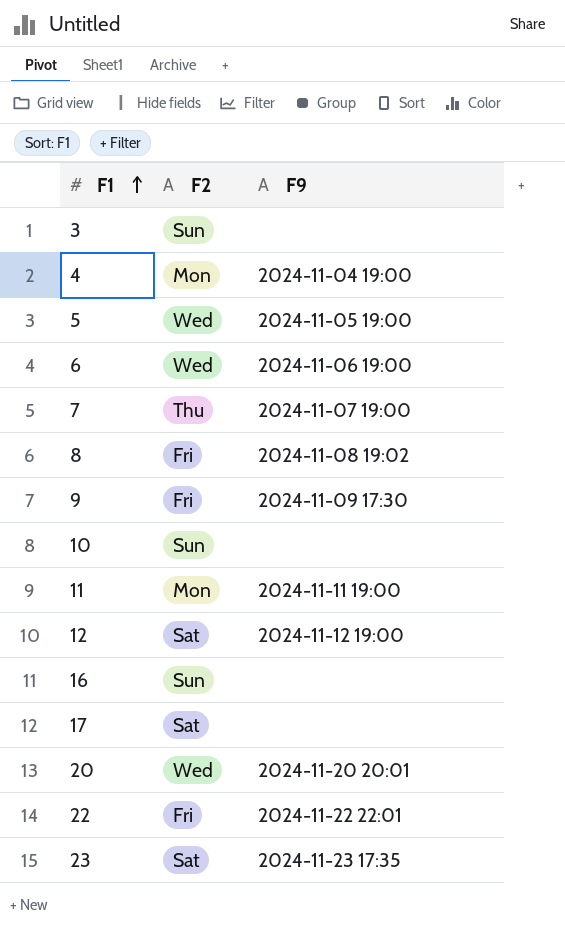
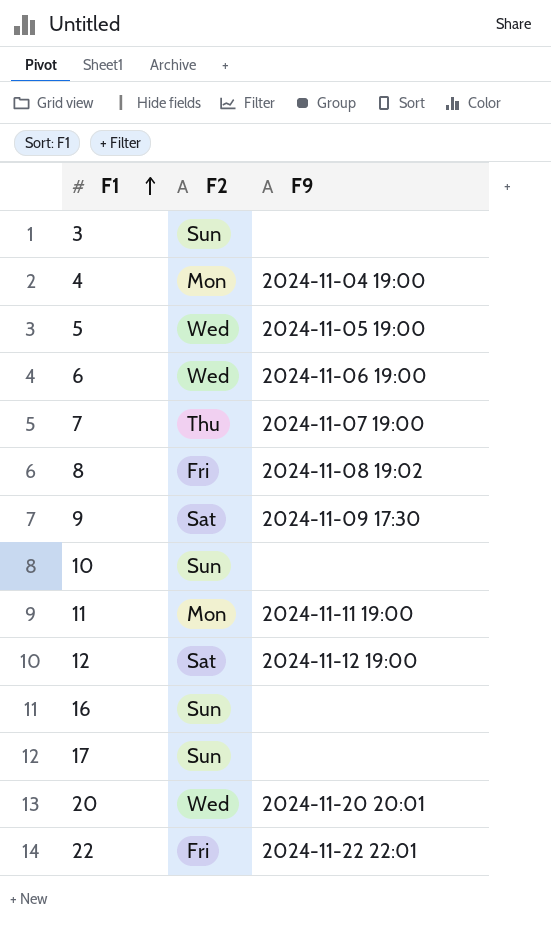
row 23: Sat | 2024-11-23 17:35 -> none
9 | F2: Fri -> Sat
17 | F2: Sat -> Sun

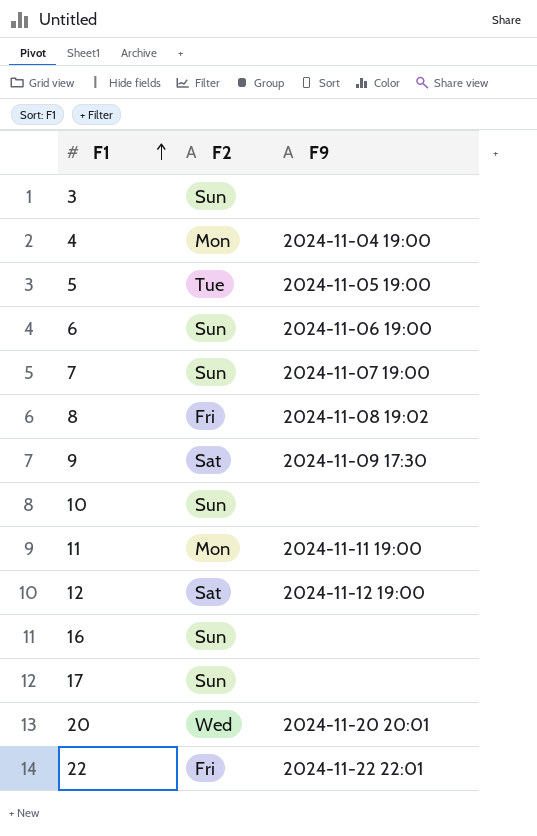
5 | F2: Wed -> Tue
6 | F2: Wed -> Sun
7 | F2: Thu -> Sun

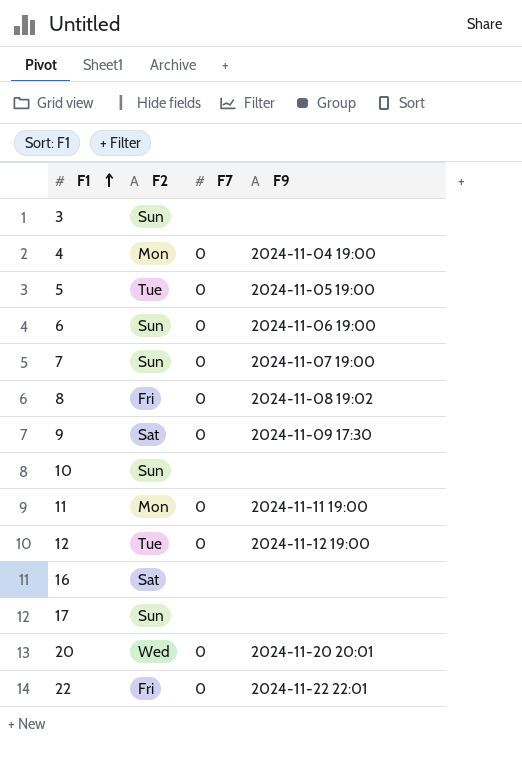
column F7 | position: none -> 3
12 | F2: Sat -> Tue
16 | F2: Sun -> Sat

